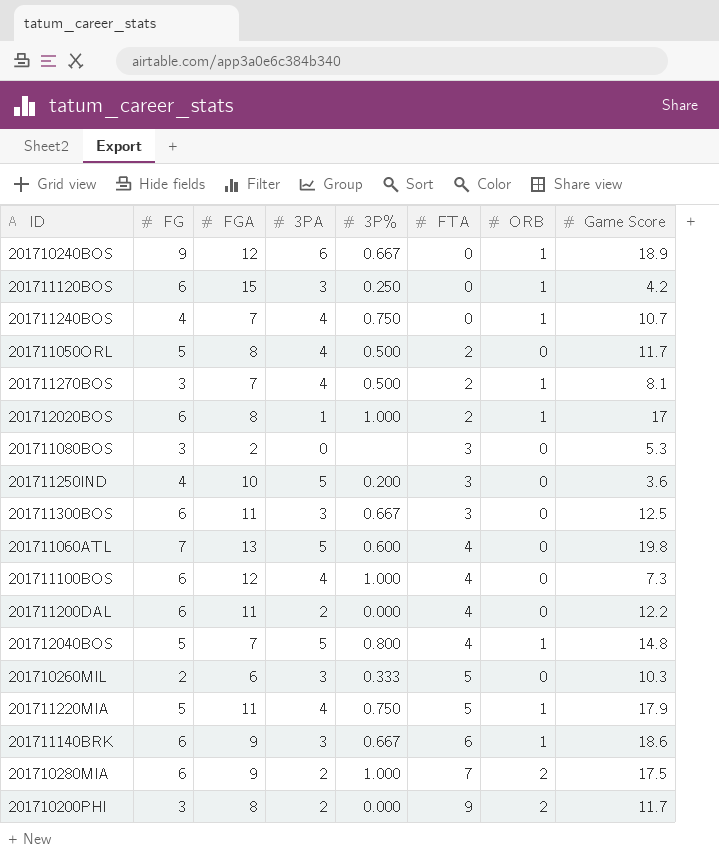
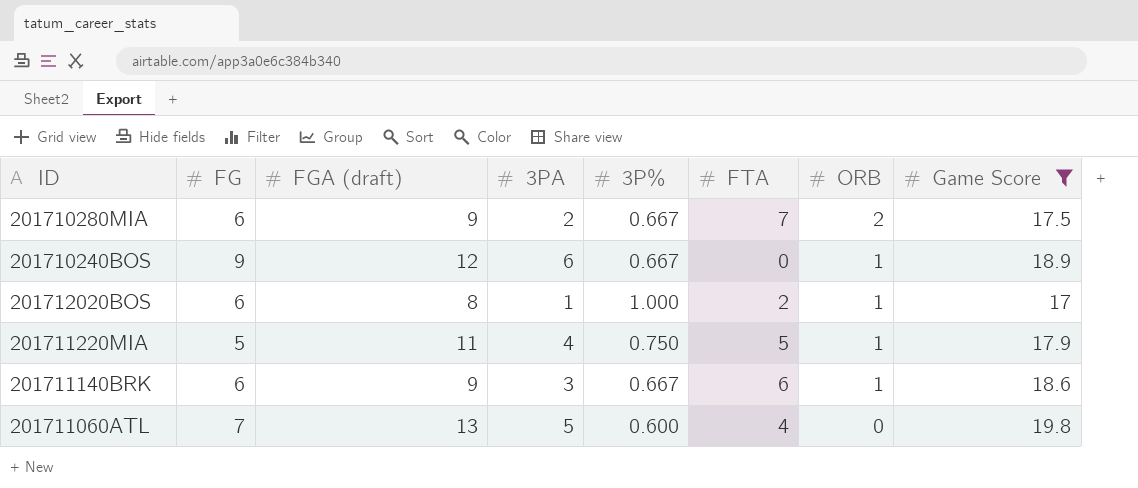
filter: none -> Game Score >= 17
row order: FTA ascending -> ORB descending
column name: FGA -> FGA (draft)
201710280MIA | 3P%: 1.000 -> 0.667

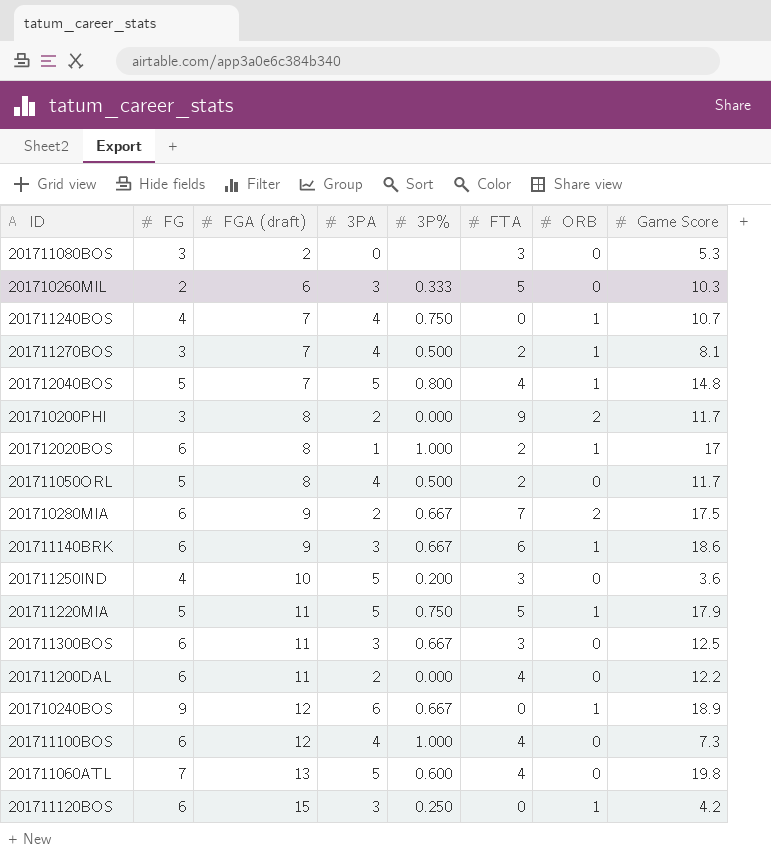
filter: Game Score >= 17 -> none
row order: ORB descending -> FGA (draft) ascending
201711220MIA | 3PA: 4 -> 5

